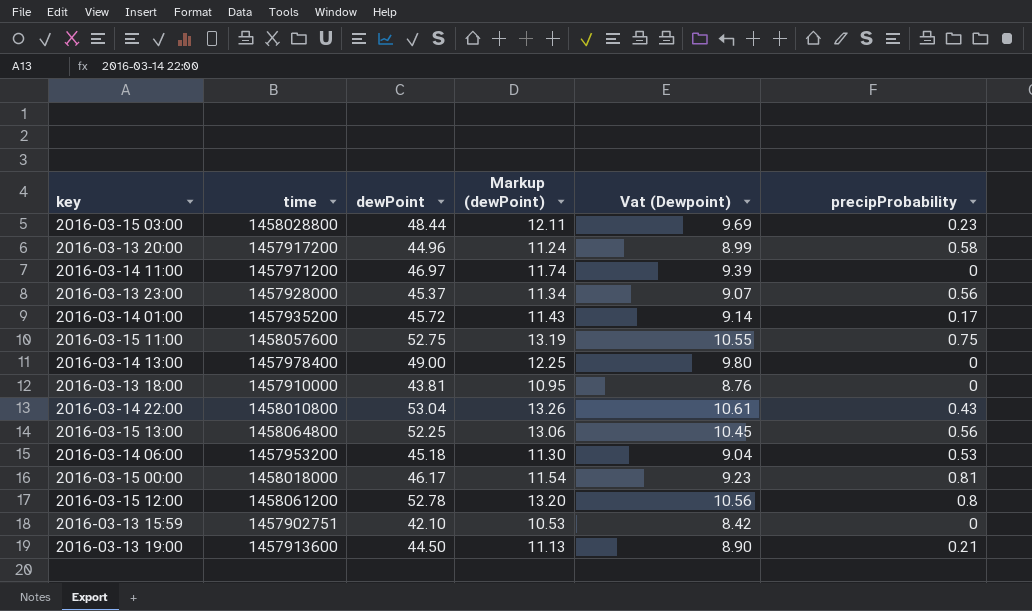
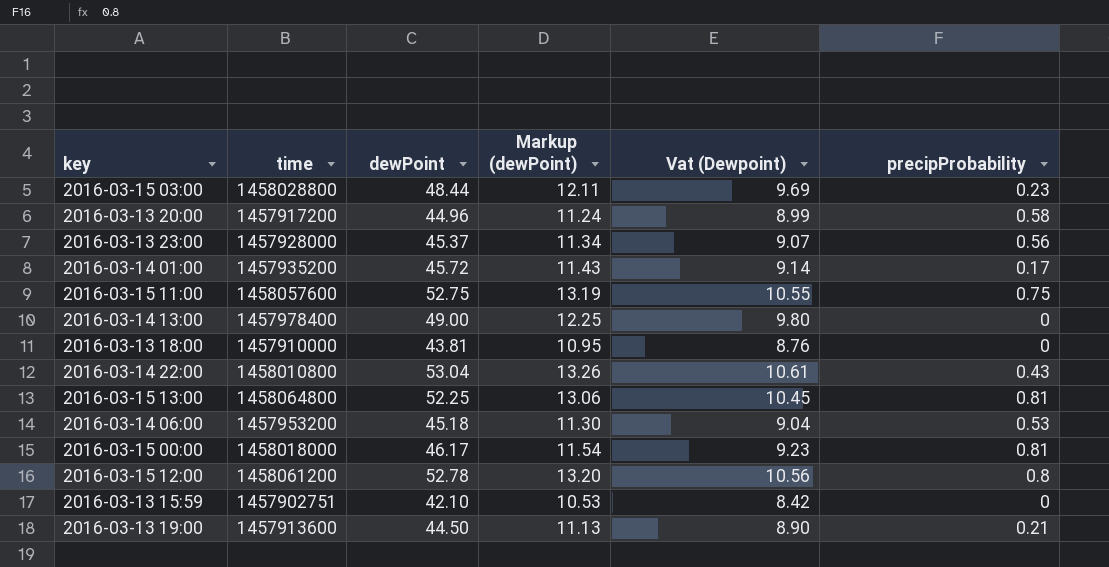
row 2016-03-14 11:00: 1457971200 | 46.97 | 11.74 | 9.39 | 0 -> none
2016-03-15 13:00 | precipProbability: 0.56 -> 0.81

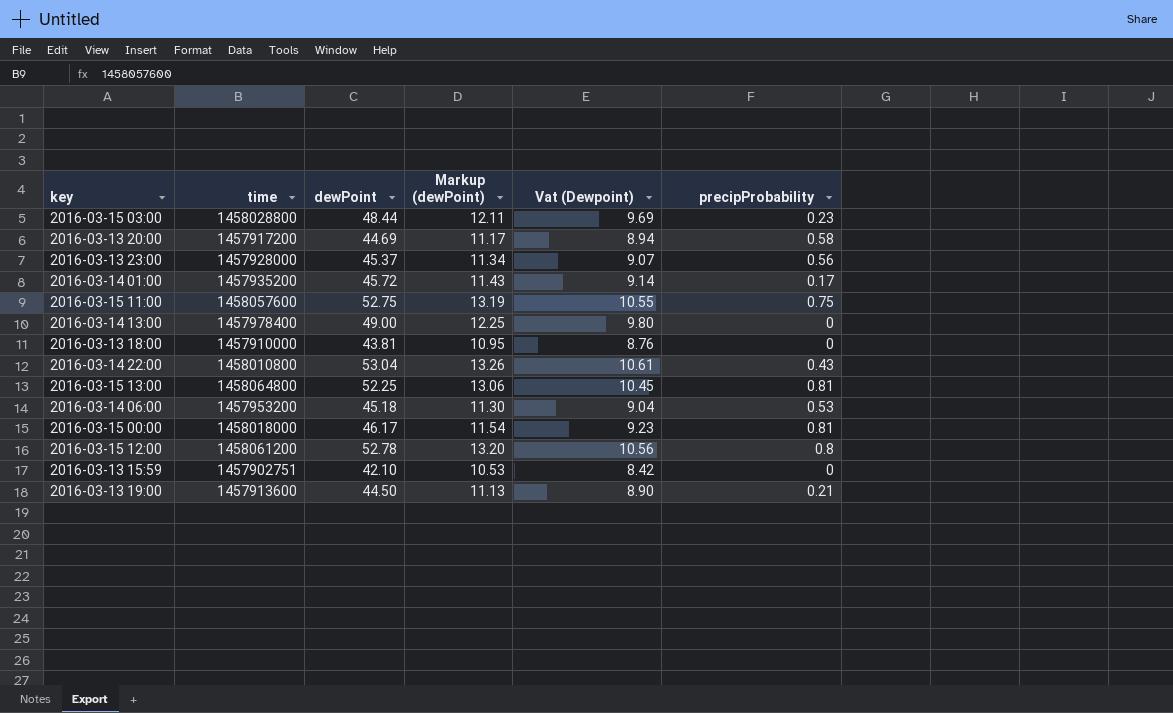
2016-03-13 20:00 | dewPoint: 44.96 -> 44.69
2016-03-13 20:00 | Markup (dewPoint): 11.24 -> 11.17
2016-03-13 20:00 | Vat (Dewpoint): 8.99 -> 8.94

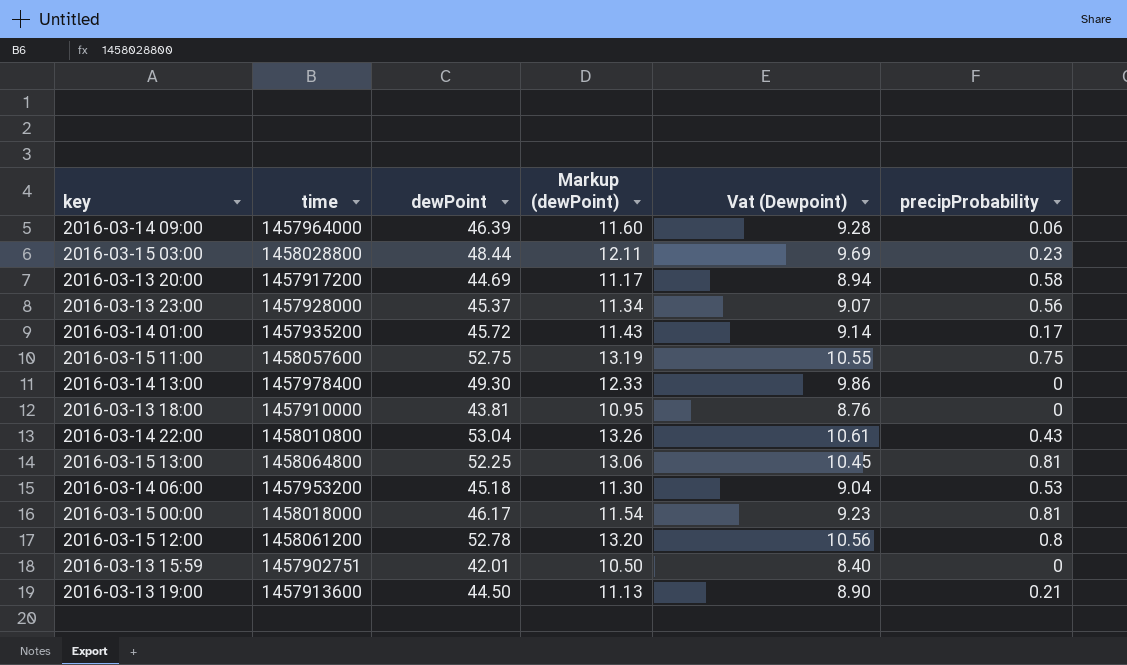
row 2016-03-14 09:00: none -> 1457964000 | 46.39 | 11.60 | 9.28 | 0.06
2016-03-14 13:00 | dewPoint: 49.00 -> 49.30
2016-03-14 13:00 | Markup (dewPoint): 12.25 -> 12.33
2016-03-14 13:00 | Vat (Dewpoint): 9.80 -> 9.86
2016-03-13 15:59 | dewPoint: 42.10 -> 42.01
2016-03-13 15:59 | Markup (dewPoint): 10.53 -> 10.50
2016-03-13 15:59 | Vat (Dewpoint): 8.42 -> 8.40

